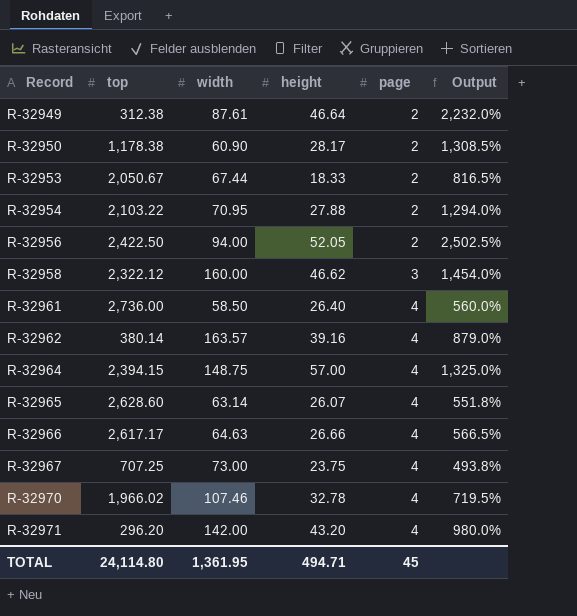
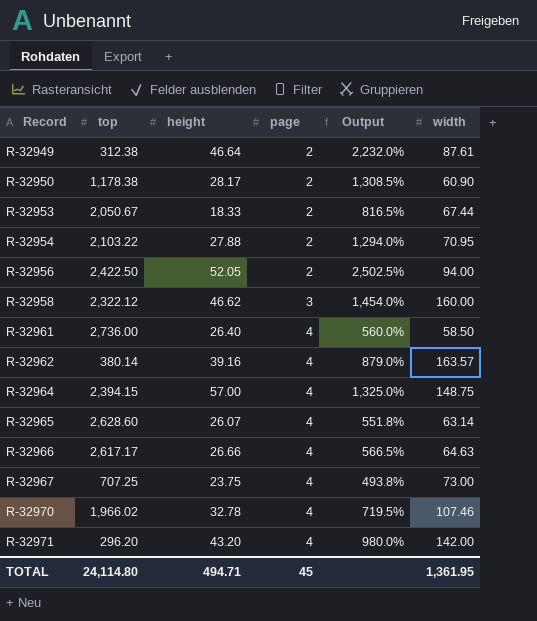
column width | position: 3 -> 6

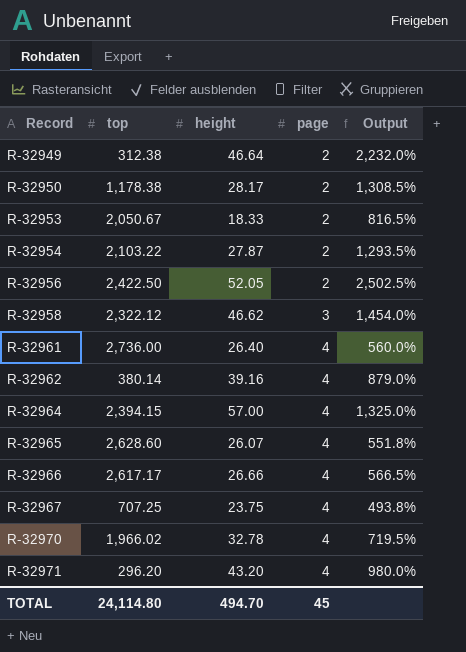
column width | position: 6 -> none
R-32954 | height: 27.88 -> 27.87
R-32954 | Output: 1,294.0% -> 1,293.5%
TOTAL | height: 494.71 -> 494.70

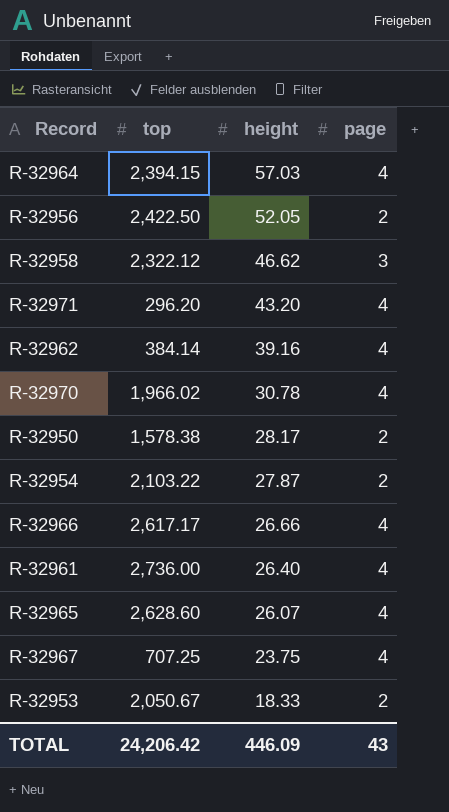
row order: Record ascending -> height descending
column Output | formula: ([height] - [page]) / [page] -> none
row R-32949: 312.38 | 46.64 | 2 | 2,232.0% -> none
R-32964 | height: 57.00 -> 57.03
R-32962 | top: 380.14 -> 384.14
R-32970 | height: 32.78 -> 30.78
R-32950 | top: 1,178.38 -> 1,578.38
TOTAL | top: 24,114.80 -> 24,206.42
TOTAL | height: 494.70 -> 446.09
TOTAL | page: 45 -> 43

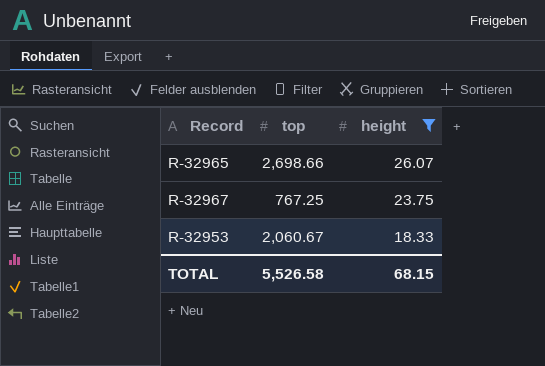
filter: none -> height <= 26.07
column page | position: 4 -> none
R-32965 | top: 2,628.60 -> 2,698.66
R-32967 | top: 707.25 -> 767.25
R-32953 | top: 2,050.67 -> 2,060.67
TOTAL | top: 24,206.42 -> 5,526.58
TOTAL | height: 446.09 -> 68.15

